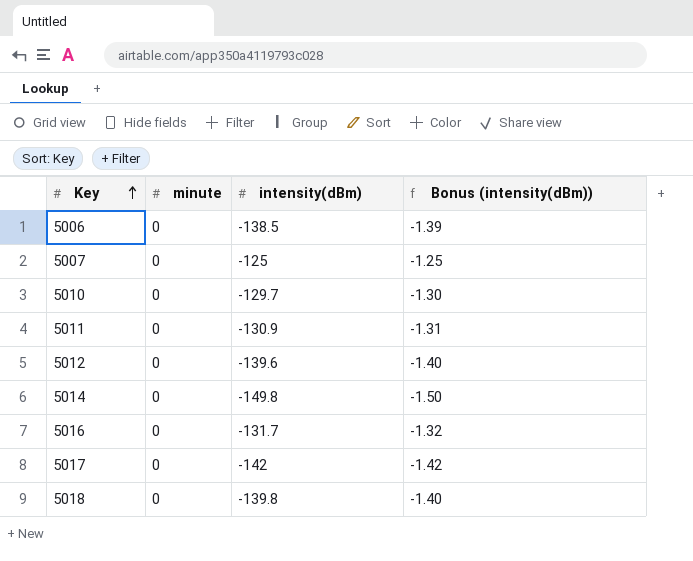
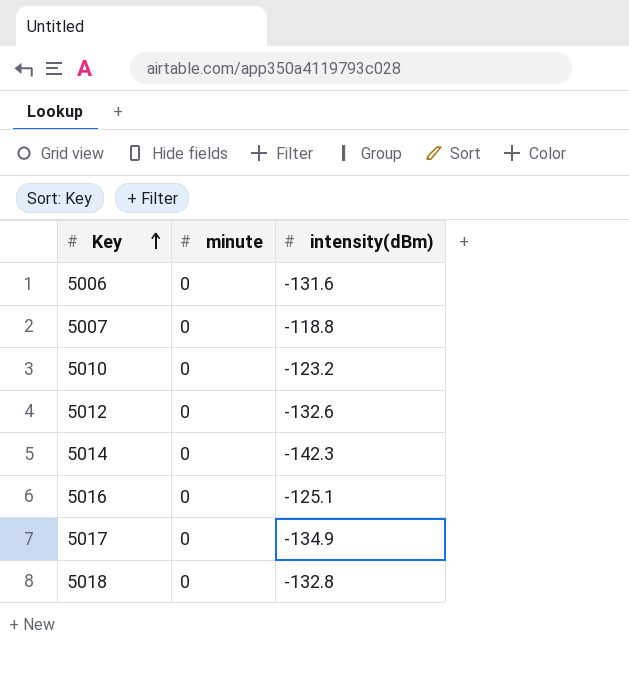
column Bonus (intensity(dBm)) | formula: [intensity(dBm)] * 0.01 -> none
row 5011: 0 | -130.9 | -1.31 -> none
5006 | intensity(dBm): -138.5 -> -131.6
5007 | intensity(dBm): -125 -> -118.8
5010 | intensity(dBm): -129.7 -> -123.2
5012 | intensity(dBm): -139.6 -> -132.6
5014 | intensity(dBm): -149.8 -> -142.3
5016 | intensity(dBm): -131.7 -> -125.1
5017 | intensity(dBm): -142 -> -134.9
5018 | intensity(dBm): -139.8 -> -132.8

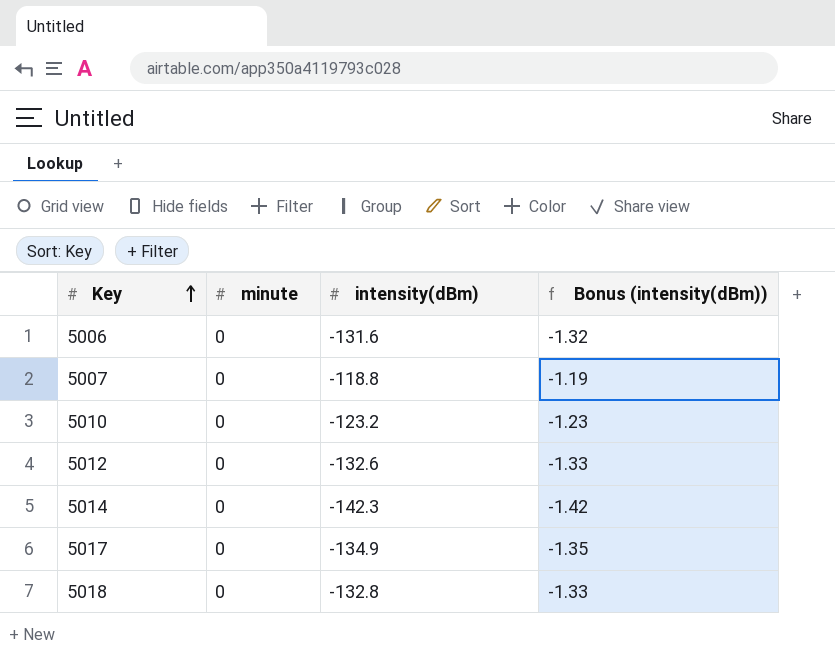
column Bonus (intensity(dBm)) | formula: none -> [intensity(dBm)] * 0.01
row 5016: 0 | -125.1 -> none

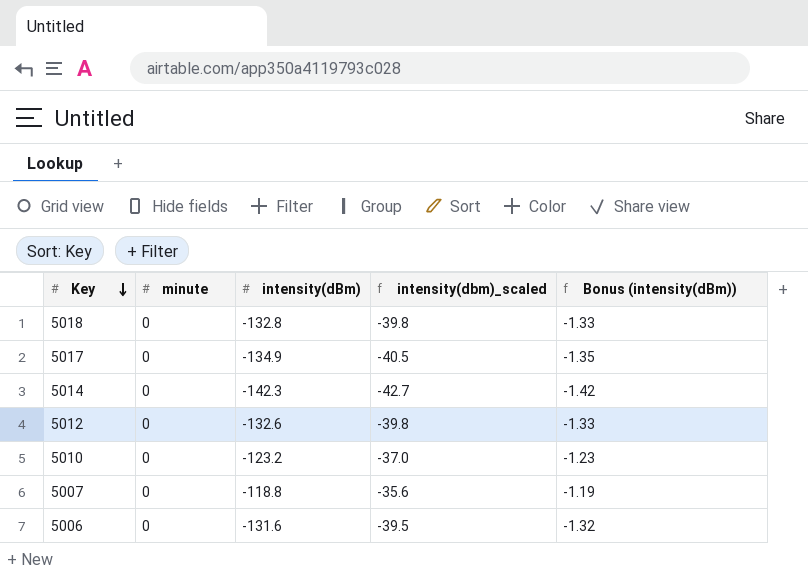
row order: Key ascending -> Key descending
column intensity(dbm)_scaled | formula: none -> [intensity(dBm)] * 0.3

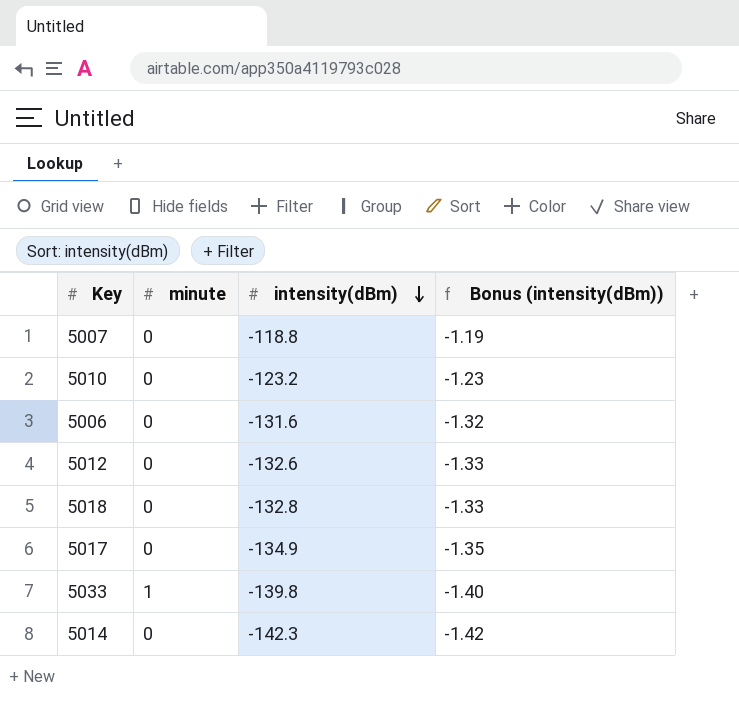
row order: Key descending -> intensity(dBm) descending
column intensity(dbm)_scaled | formula: [intensity(dBm)] * 0.3 -> none
row 5033: none -> 1 | -139.8 | -1.40

